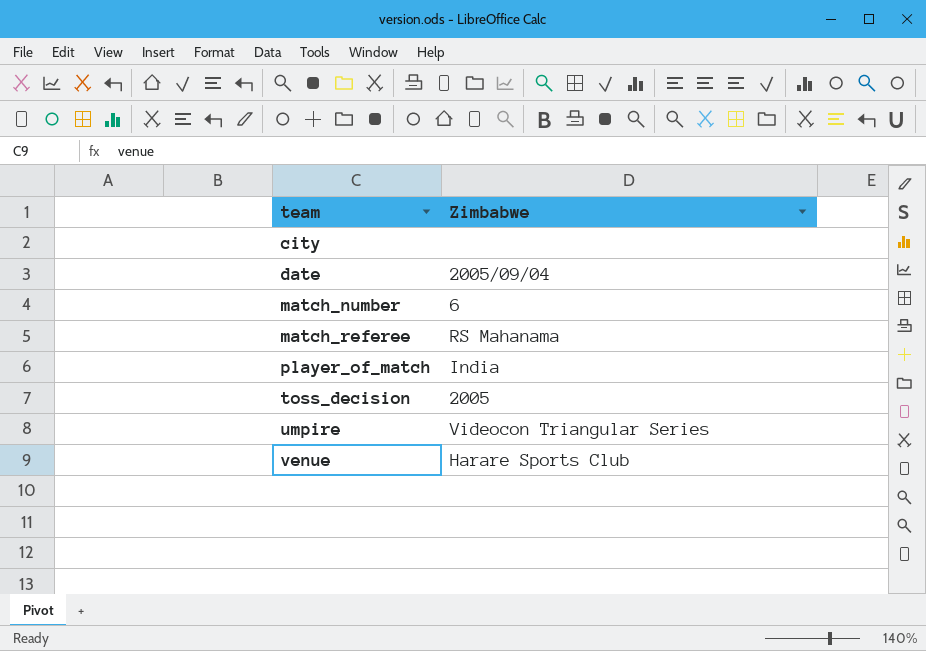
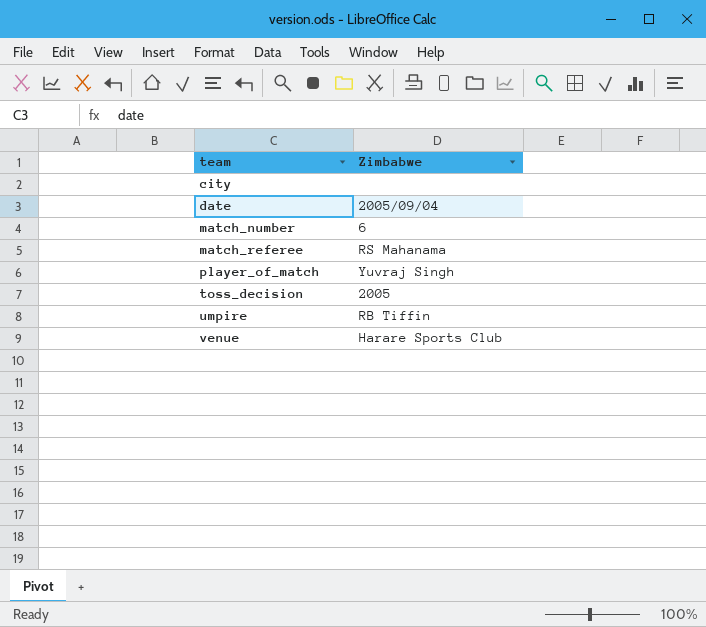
player_of_match | Zimbabwe: India -> Yuvraj Singh
umpire | Zimbabwe: Videocon Triangular Series -> RB Tiffin

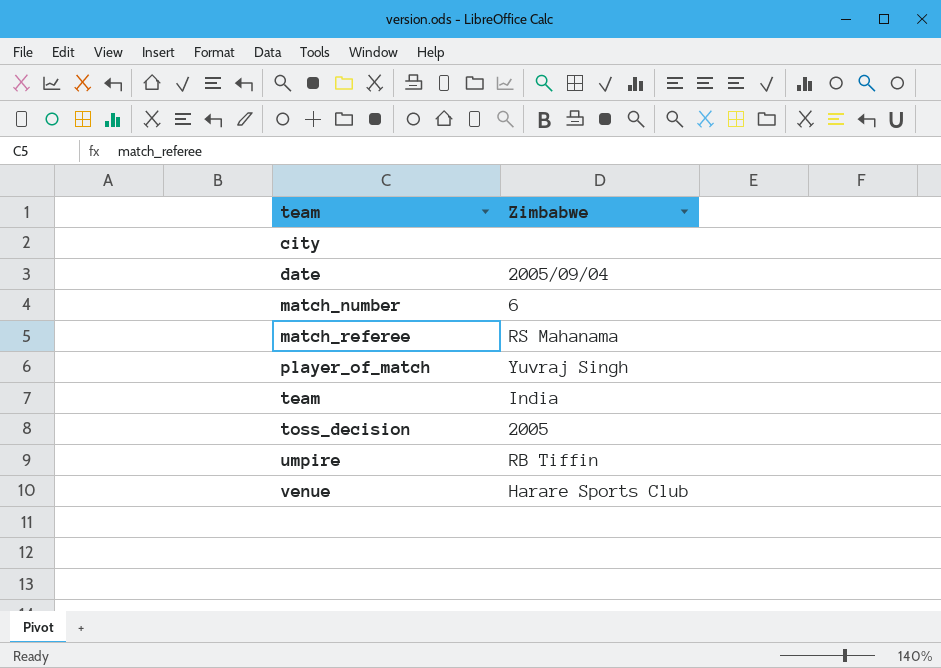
row team: none -> India

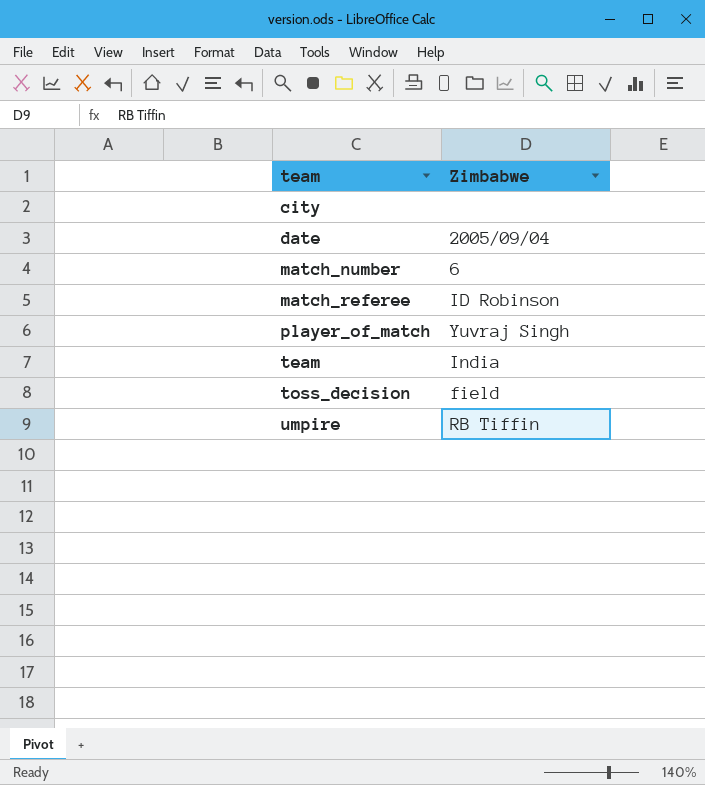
row venue: Harare Sports Club -> none
match_referee | Zimbabwe: RS Mahanama -> ID Robinson
toss_decision | Zimbabwe: 2005 -> field

